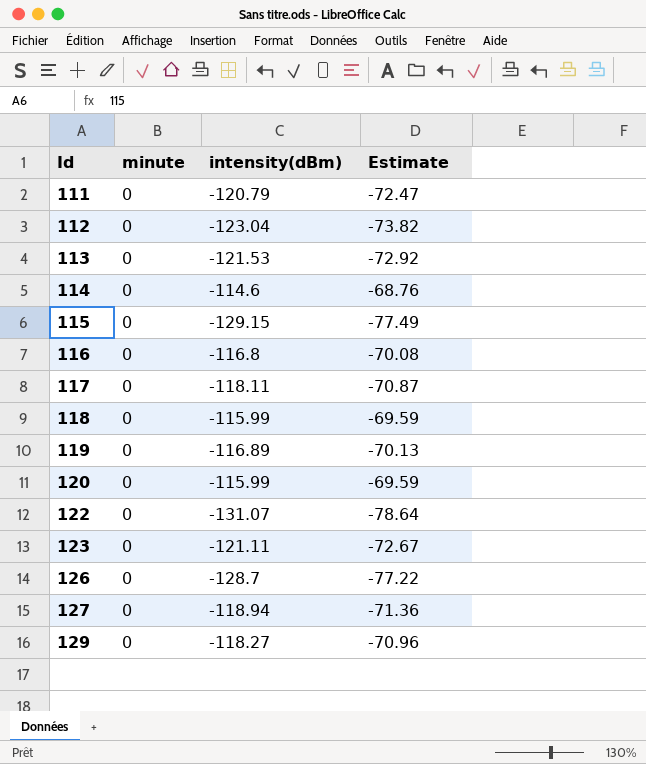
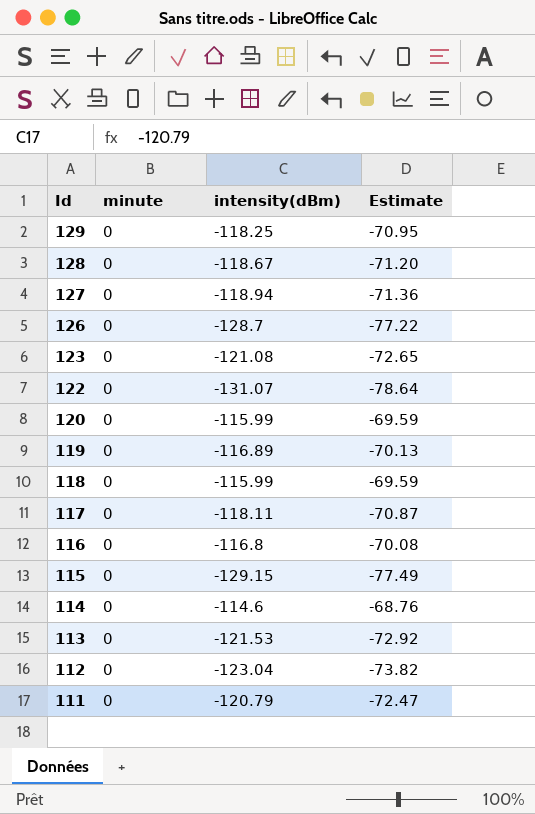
row order: Id ascending -> Id descending
129 | intensity(dBm): -118.27 -> -118.25
129 | Estimate: -70.96 -> -70.95
row 128: none -> 0 | -118.67 | -71.20
123 | intensity(dBm): -121.11 -> -121.08
123 | Estimate: -72.67 -> -72.65

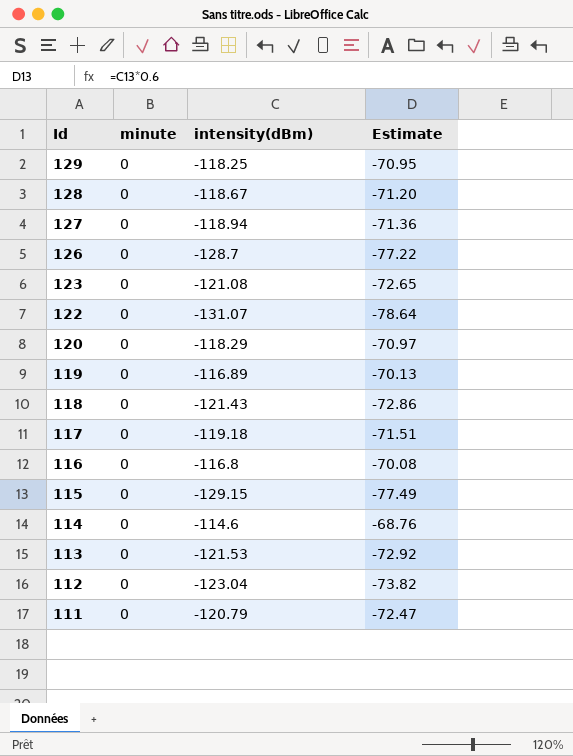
120 | intensity(dBm): -115.99 -> -118.29
120 | Estimate: -69.59 -> -70.97
118 | intensity(dBm): -115.99 -> -121.43
118 | Estimate: -69.59 -> -72.86
117 | intensity(dBm): -118.11 -> -119.18
117 | Estimate: -70.87 -> -71.51

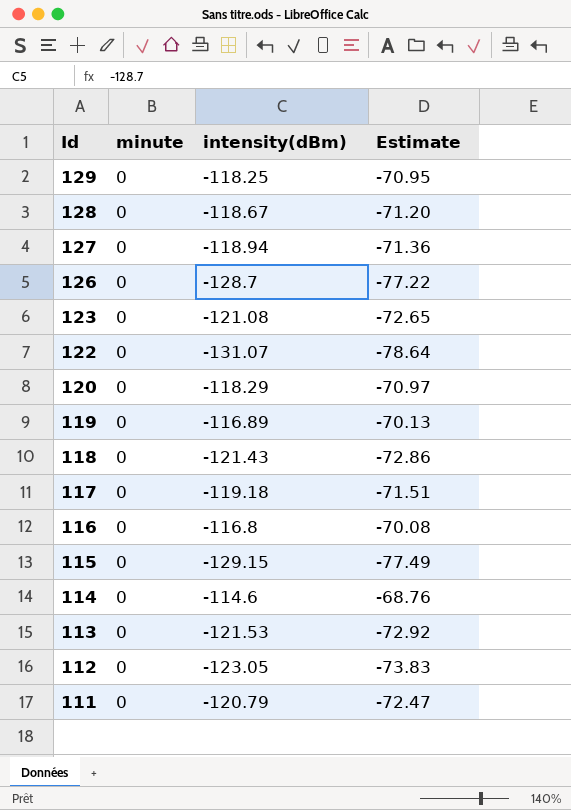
112 | intensity(dBm): -123.04 -> -123.05
112 | Estimate: -73.82 -> -73.83

